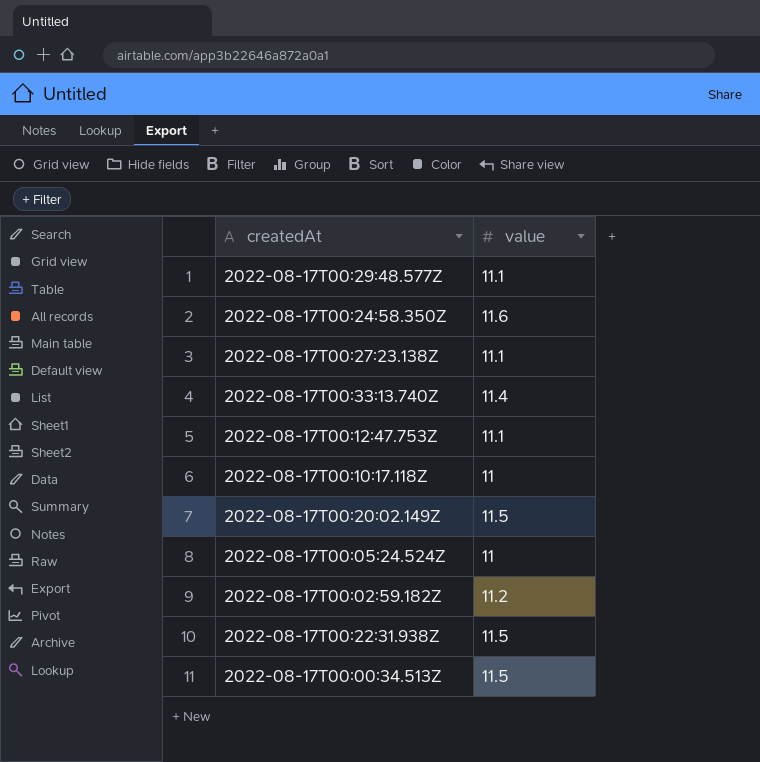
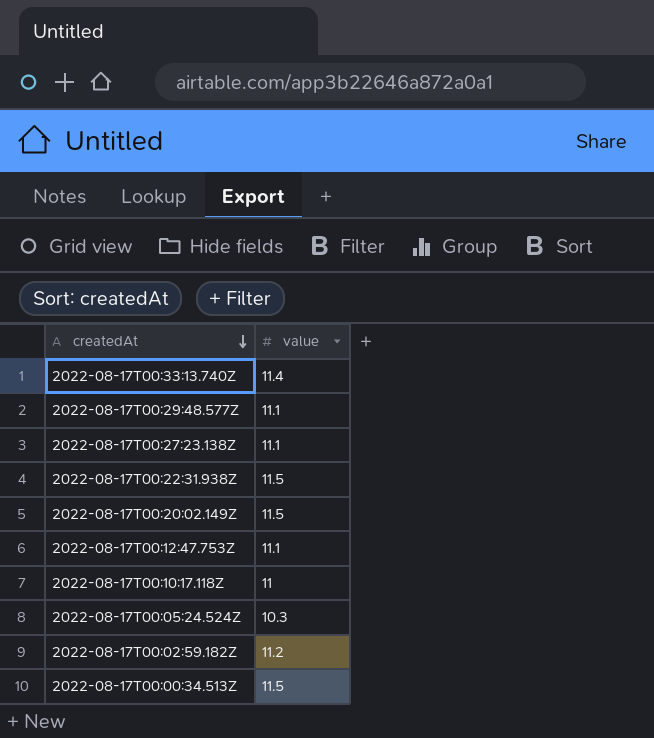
row order: none -> createdAt descending
row 2022-08-17T00:24:58.350Z: 11.6 -> none
2022-08-17T00:05:24.524Z | value: 11 -> 10.3

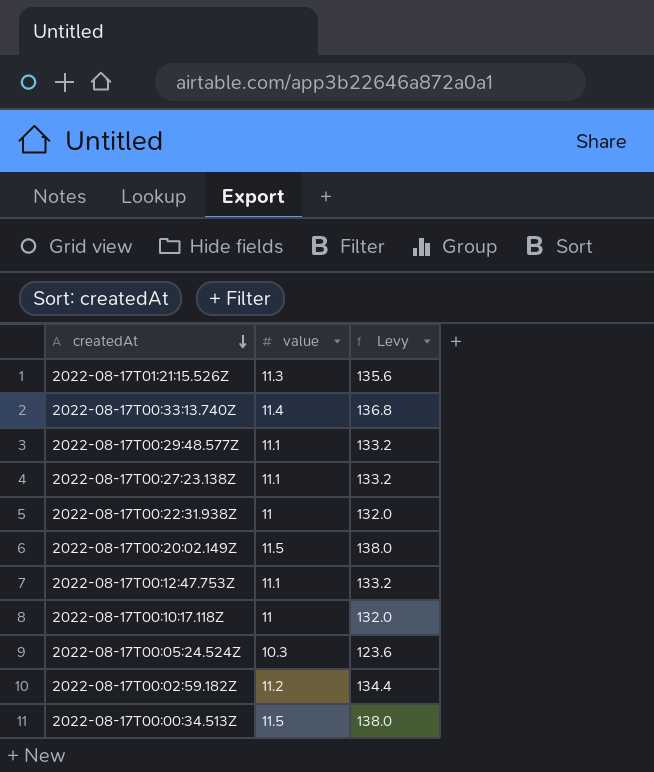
column Levy | formula: none -> [value] * 12
row 2022-08-17T01:21:15.526Z: none -> 11.3 | 135.6
2022-08-17T00:22:31.938Z | value: 11.5 -> 11

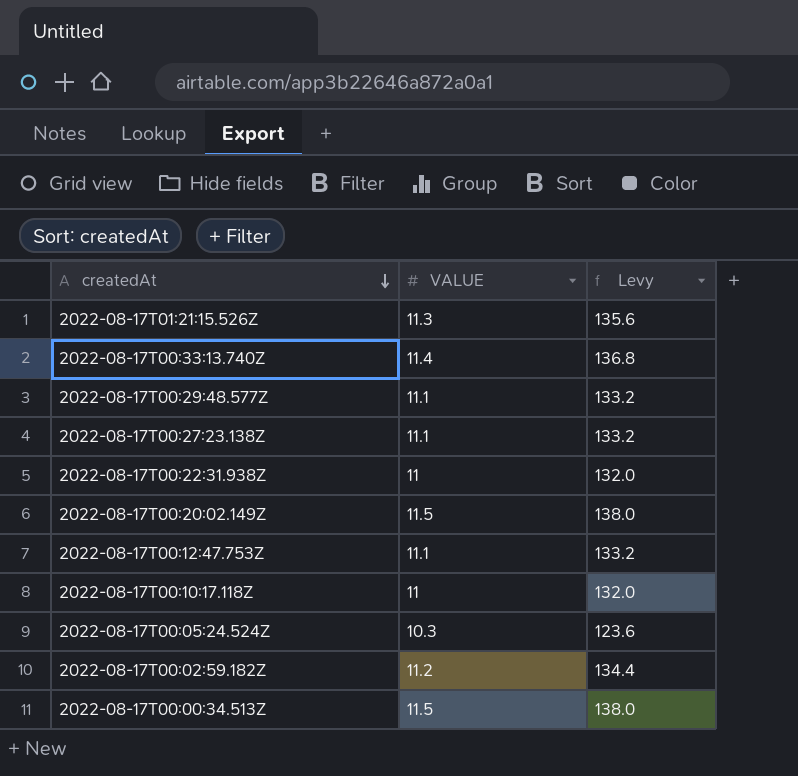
column name: value -> VALUE

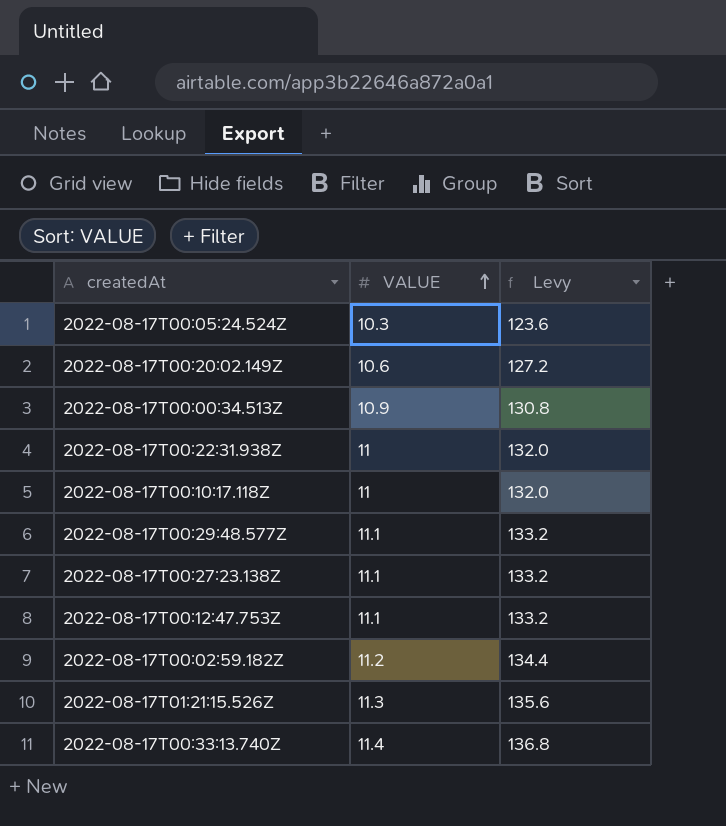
row order: createdAt descending -> VALUE ascending
2022-08-17T00:20:02.149Z | VALUE: 11.5 -> 10.6
2022-08-17T00:20:02.149Z | Levy: 138.0 -> 127.2
2022-08-17T00:00:34.513Z | VALUE: 11.5 -> 10.9
2022-08-17T00:00:34.513Z | Levy: 138.0 -> 130.8

